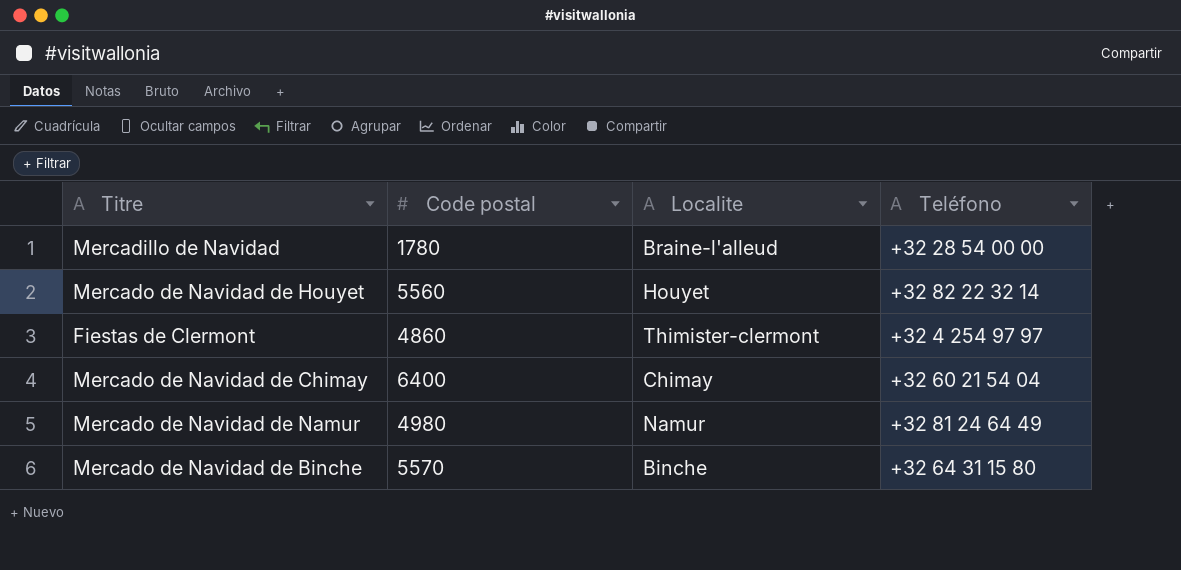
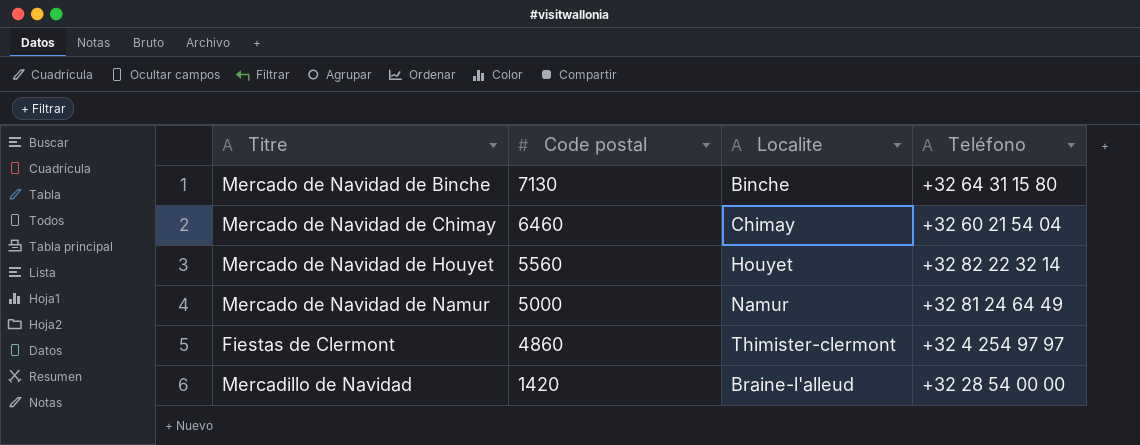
row order: none -> Code postal descending
Mercado de Navidad de Binche | Code postal: 5570 -> 7130
Mercado de Navidad de Chimay | Code postal: 6400 -> 6460
Mercado de Navidad de Namur | Code postal: 4980 -> 5000
Mercadillo de Navidad | Code postal: 1780 -> 1420

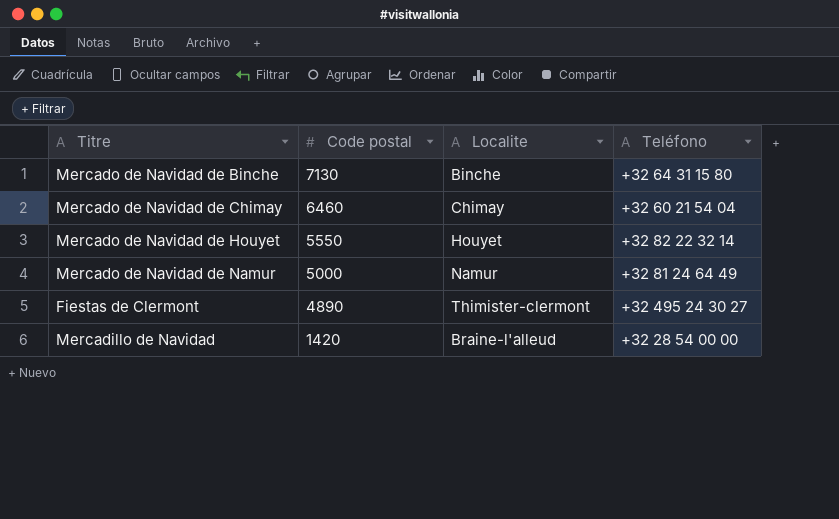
Mercado de Navidad de Houyet | Code postal: 5560 -> 5550
Fiestas de Clermont | Code postal: 4860 -> 4890
Fiestas de Clermont | Teléfono: +32 4 254 97 97 -> +32 495 24 30 27

